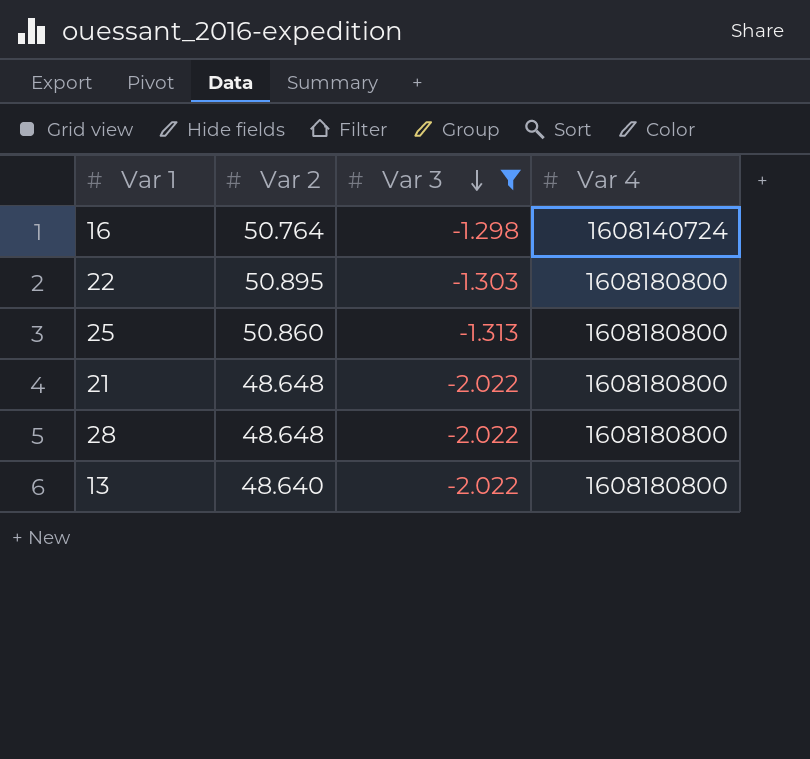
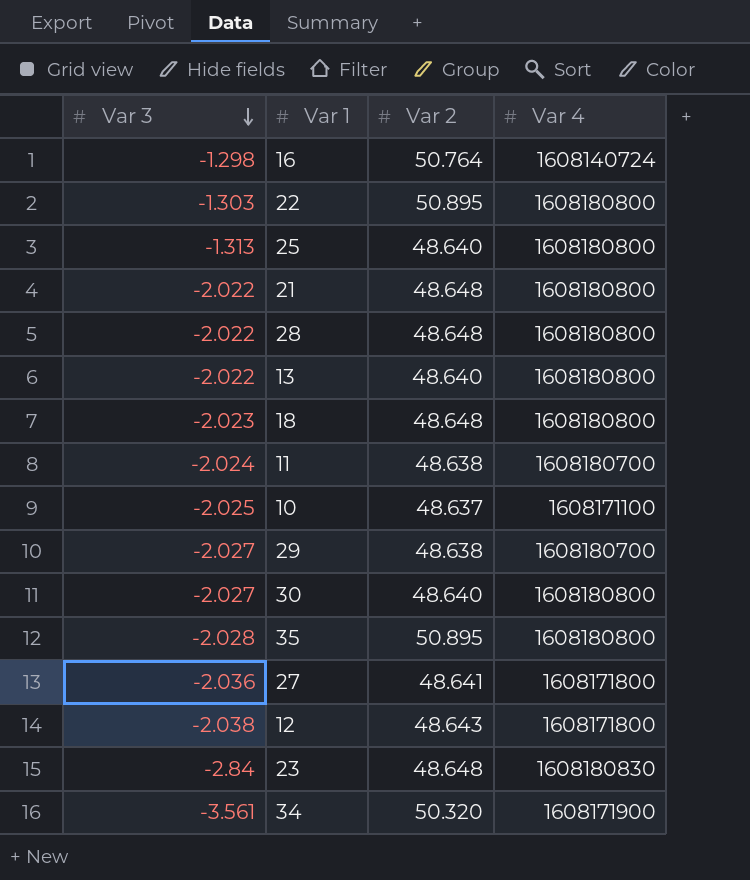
filter: Var 3 >= -2.022 -> none
column Var 3 | position: 3 -> 1
25 | Var 2: 50.860 -> 48.640

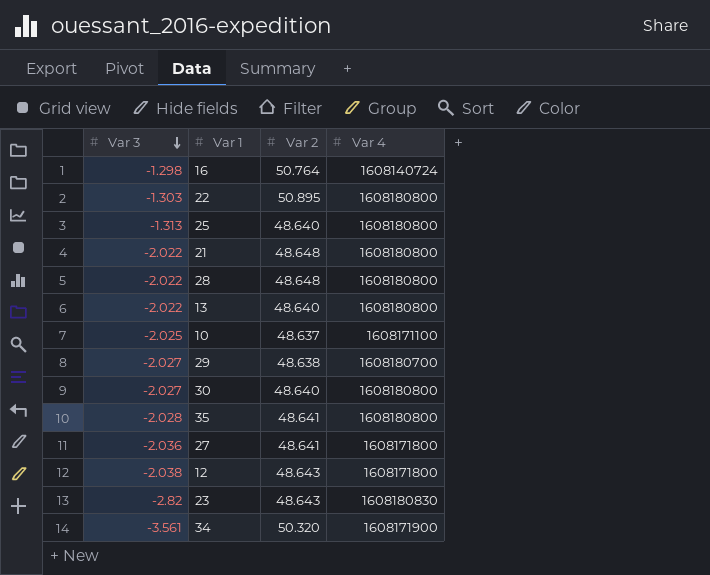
row 18: -2.023 | 48.648 | 1608180800 -> none
row 11: -2.024 | 48.638 | 1608180700 -> none
35 | Var 2: 50.895 -> 48.641
23 | Var 3: -2.84 -> -2.82
23 | Var 2: 48.648 -> 48.643

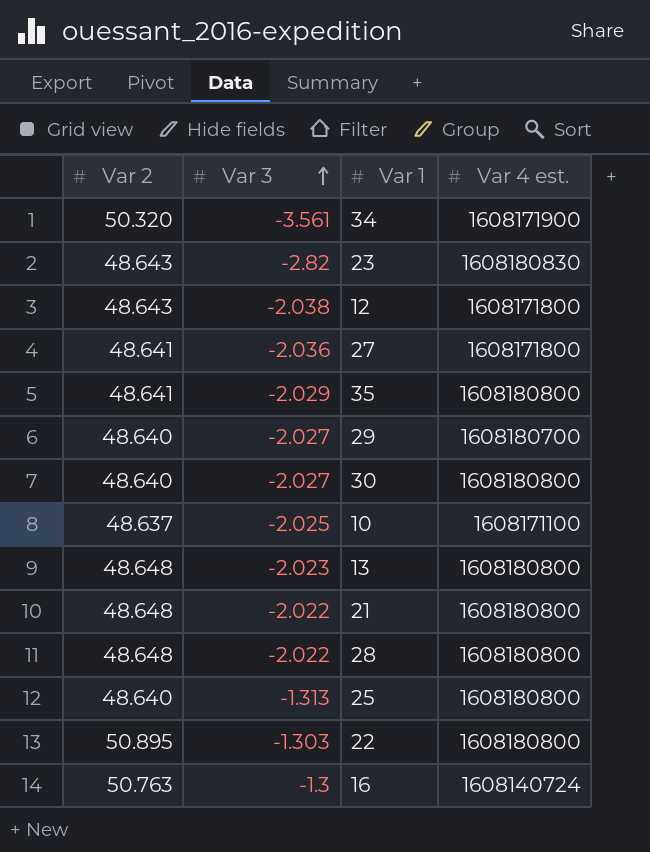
row order: Var 3 descending -> Var 3 ascending
column Var 2 | position: 3 -> 1
column name: Var 4 -> Var 4 est.
35 | Var 3: -2.028 -> -2.029
29 | Var 2: 48.638 -> 48.640
13 | Var 2: 48.640 -> 48.648
13 | Var 3: -2.022 -> -2.023
16 | Var 2: 50.764 -> 50.763
16 | Var 3: -1.298 -> -1.3

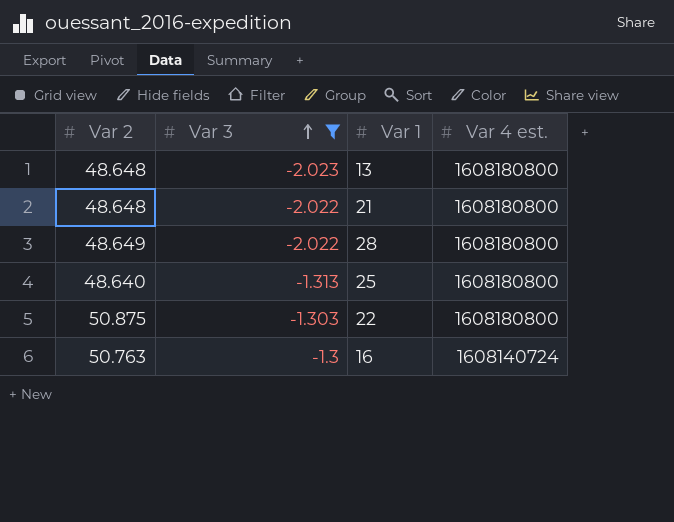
filter: none -> Var 3 >= -2.023
28 | Var 2: 48.648 -> 48.649
22 | Var 2: 50.895 -> 50.875

